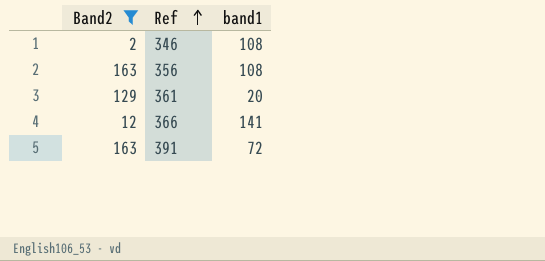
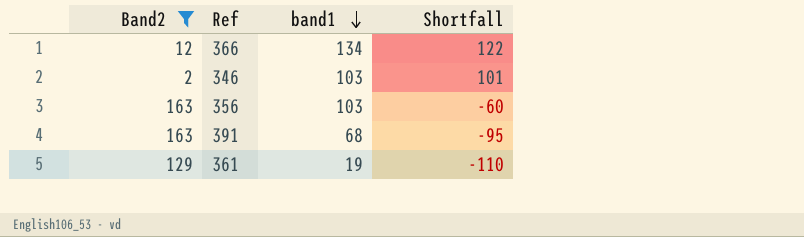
row order: Ref ascending -> band1 descending
column Shortfall | formula: none -> [band1] - [Band2]
366 | band1: 141 -> 134
346 | band1: 108 -> 103
356 | band1: 108 -> 103
391 | band1: 72 -> 68
361 | band1: 20 -> 19

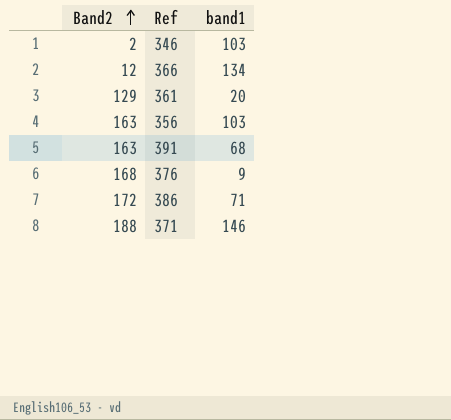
filter: Band2 <= 163 -> none
row order: band1 descending -> Band2 ascending
column Shortfall | formula: [band1] - [Band2] -> none
361 | band1: 19 -> 20

